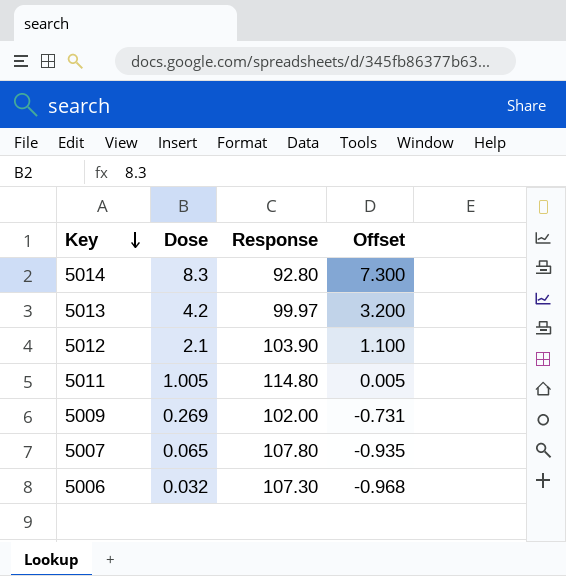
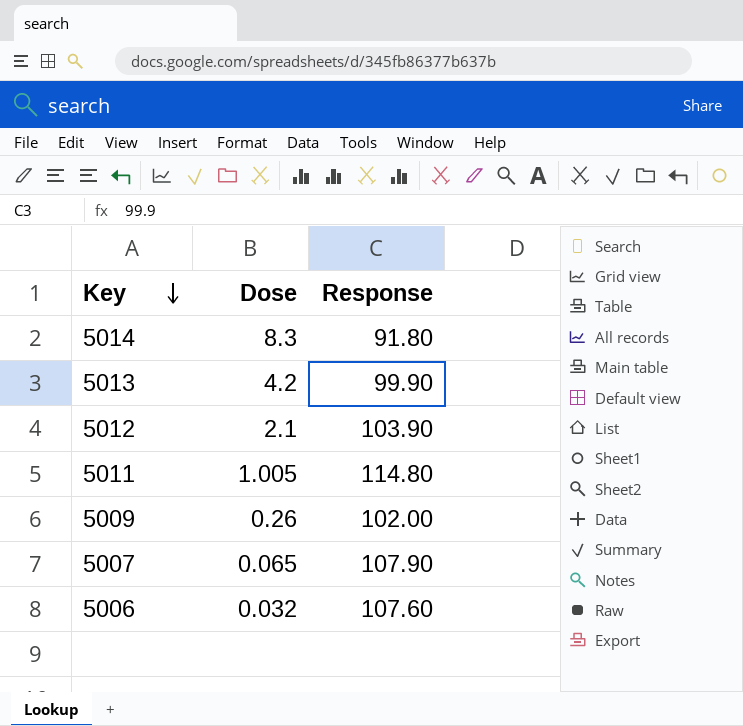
column Offset | formula: [Dose] - 1 -> none
5014 | Response: 92.80 -> 91.80
5013 | Response: 99.97 -> 99.90
5009 | Dose: 0.269 -> 0.26
5007 | Response: 107.80 -> 107.90
5006 | Response: 107.30 -> 107.60

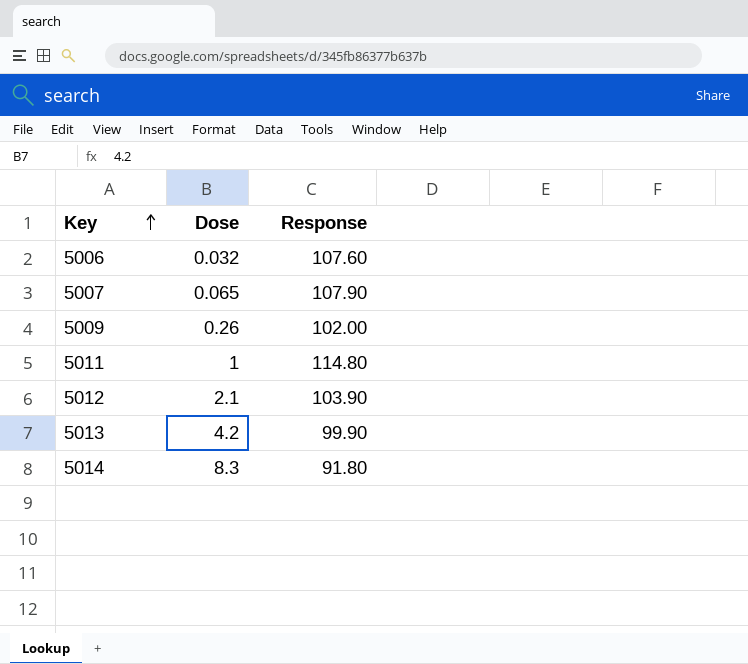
row order: Key descending -> Key ascending
5011 | Dose: 1.005 -> 1

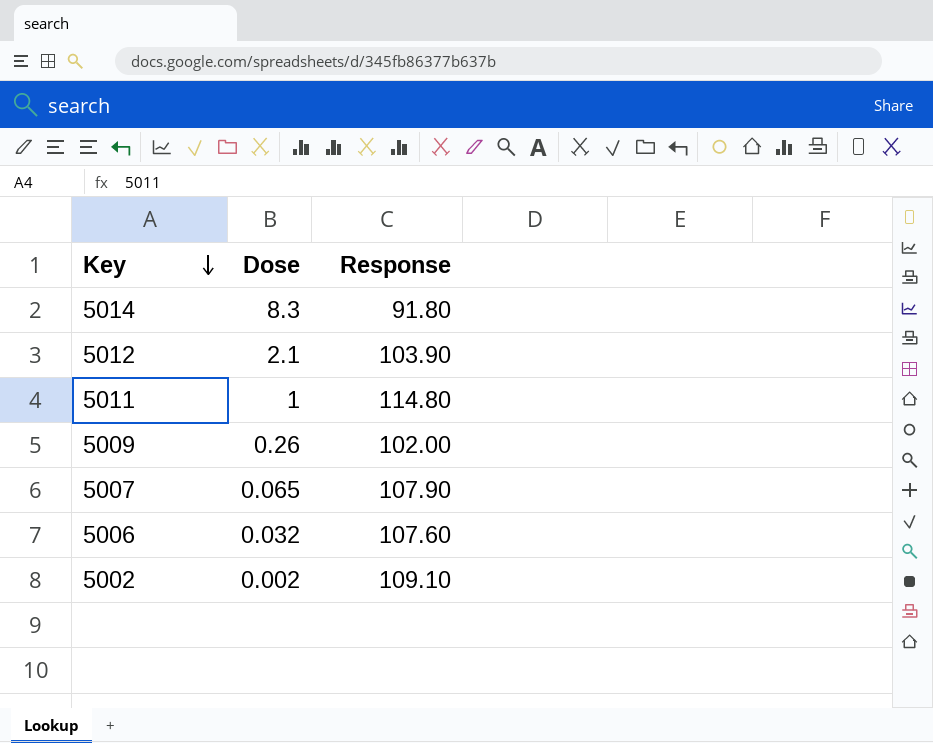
row order: Key ascending -> Key descending
row 5013: 4.2 | 99.90 -> none
row 5002: none -> 0.002 | 109.10

